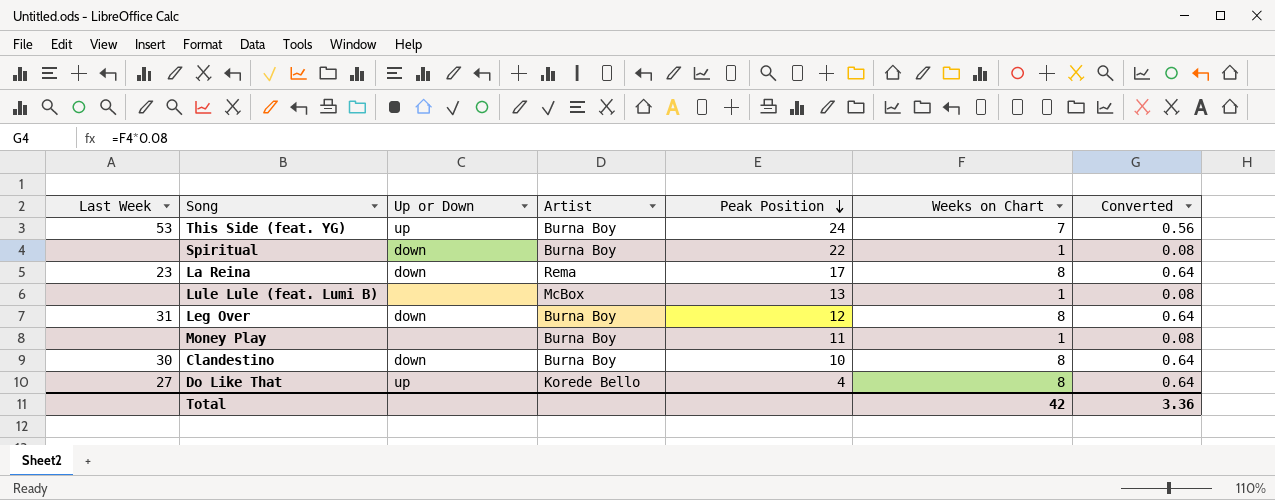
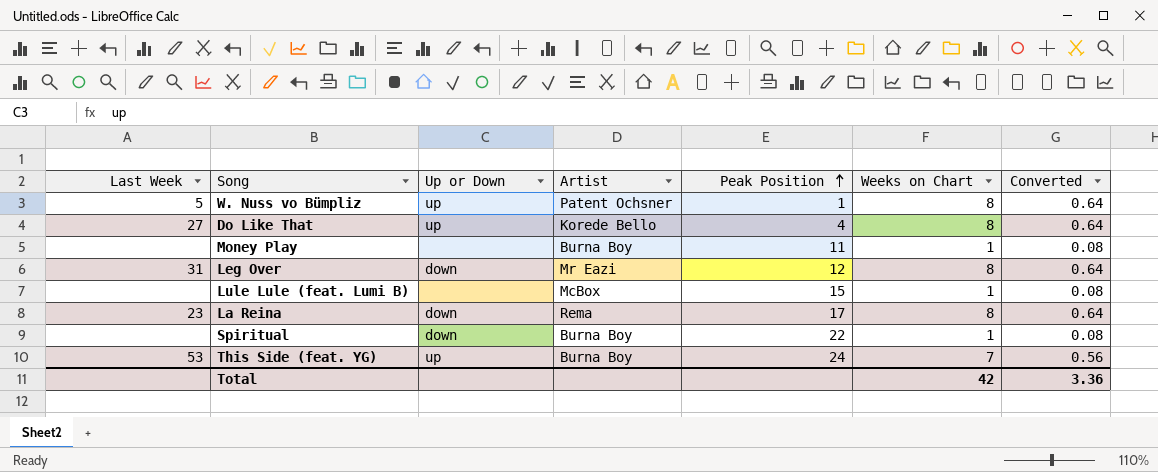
row order: Peak Position descending -> Peak Position ascending
row Clandestino: 30 | down | Burna Boy | 10 | 8 | 0.64 -> none
row W. Nuss vo Bümpliz: none -> 5 | up | Patent Ochsner | 1 | 8 | 0.64
Leg Over | Artist: Burna Boy -> Mr Eazi
Lule Lule (feat. Lumi B) | Peak Position: 13 -> 15

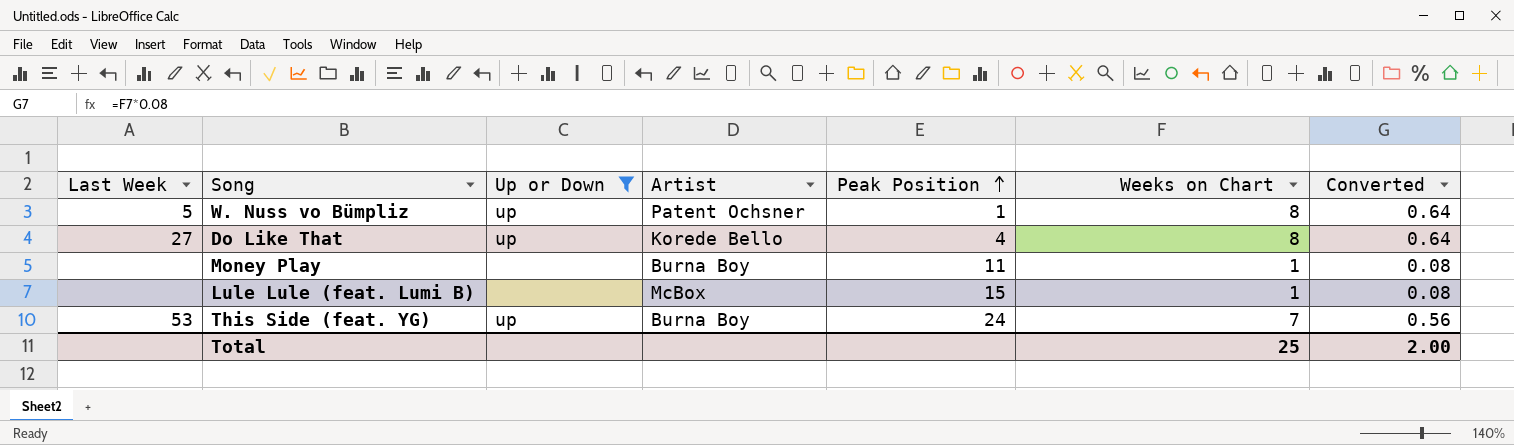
filter: none -> Up or Down != down
Total | Weeks on Chart: 42 -> 25
Total | Converted: 3.36 -> 2.00

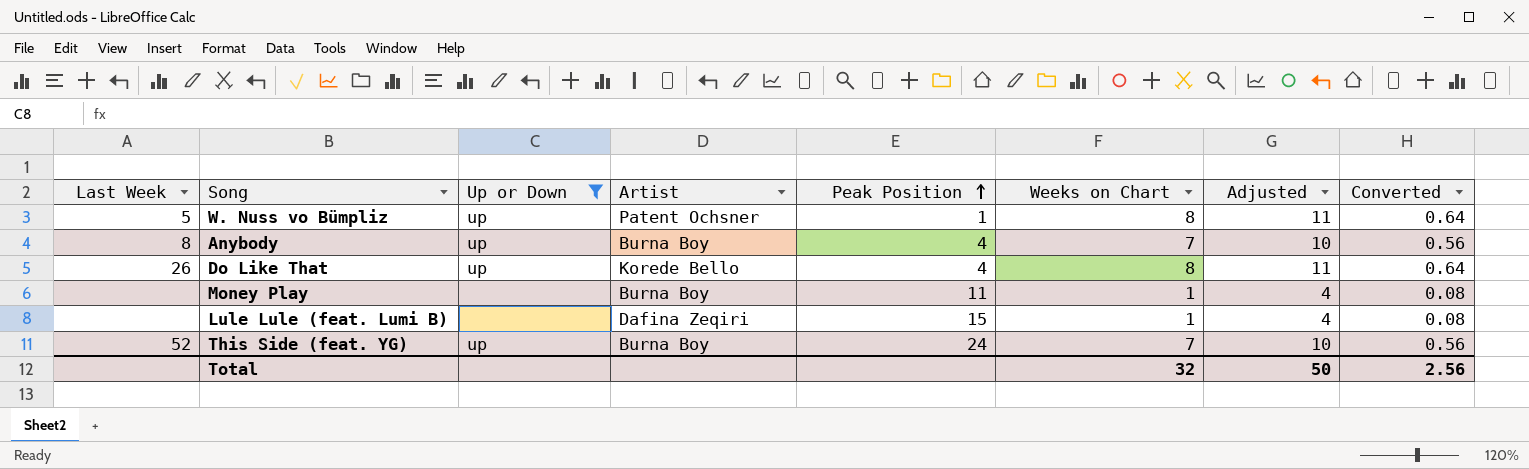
column Adjusted | formula: none -> [Weeks on Chart] + 3
row Anybody: none -> 8 | up | Burna Boy | 4 | 7 | 10 | 0.56
Do Like That | Last Week: 27 -> 26
Lule Lule (feat. Lumi B) | Artist: McBox -> Dafina Zeqiri
This Side (feat. YG) | Last Week: 53 -> 52
Total | Weeks on Chart: 25 -> 32
Total | Converted: 2.00 -> 2.56

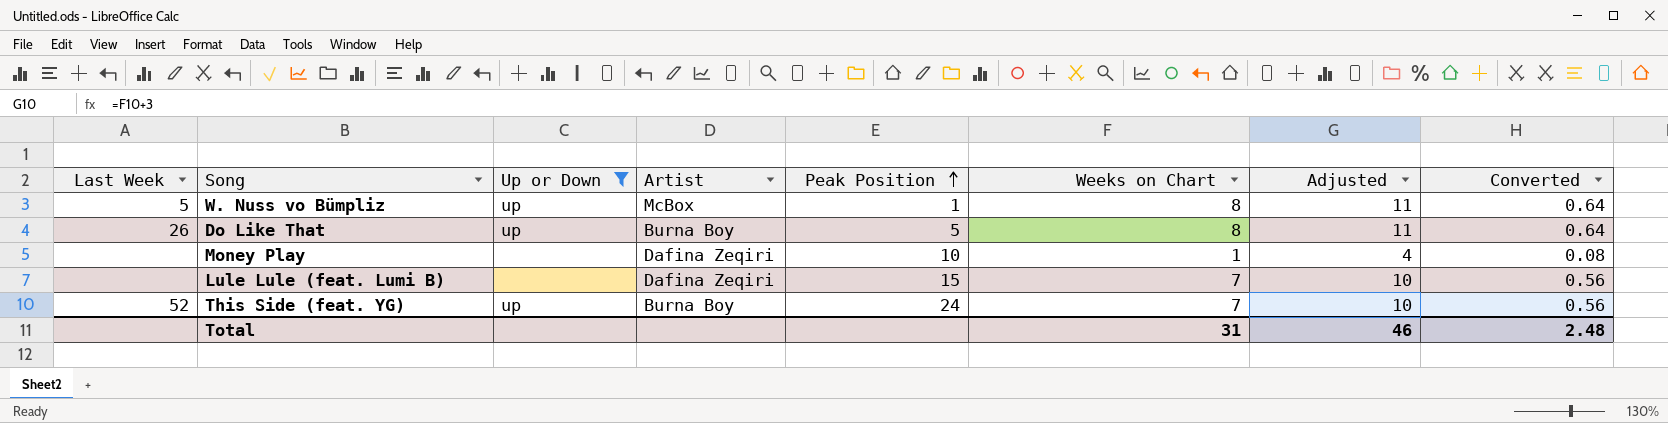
row Anybody: 8 | up | Burna Boy | 4 | 7 | 10 | 0.56 -> none
W. Nuss vo Bümpliz | Artist: Patent Ochsner -> McBox
Do Like That | Artist: Korede Bello -> Burna Boy
Do Like That | Peak Position: 4 -> 5
Money Play | Artist: Burna Boy -> Dafina Zeqiri
Money Play | Peak Position: 11 -> 10
Lule Lule (feat. Lumi B) | Weeks on Chart: 1 -> 7
Lule Lule (feat. Lumi B) | Adjusted: 4 -> 10
Lule Lule (feat. Lumi B) | Converted: 0.08 -> 0.56
Total | Weeks on Chart: 32 -> 31
Total | Adjusted: 50 -> 46
Total | Converted: 2.56 -> 2.48

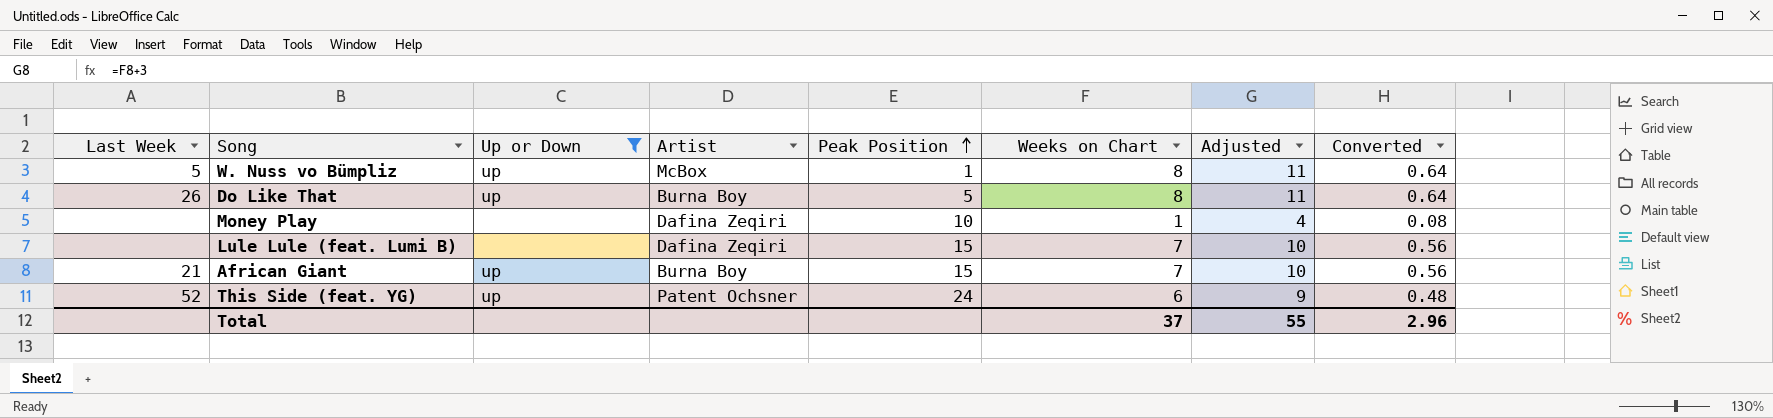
row African Giant: none -> 21 | up | Burna Boy | 15 | 7 | 10 | 0.56
This Side (feat. YG) | Artist: Burna Boy -> Patent Ochsner
This Side (feat. YG) | Weeks on Chart: 7 -> 6
This Side (feat. YG) | Adjusted: 10 -> 9
This Side (feat. YG) | Converted: 0.56 -> 0.48
Total | Weeks on Chart: 31 -> 37
Total | Adjusted: 46 -> 55
Total | Converted: 2.48 -> 2.96

